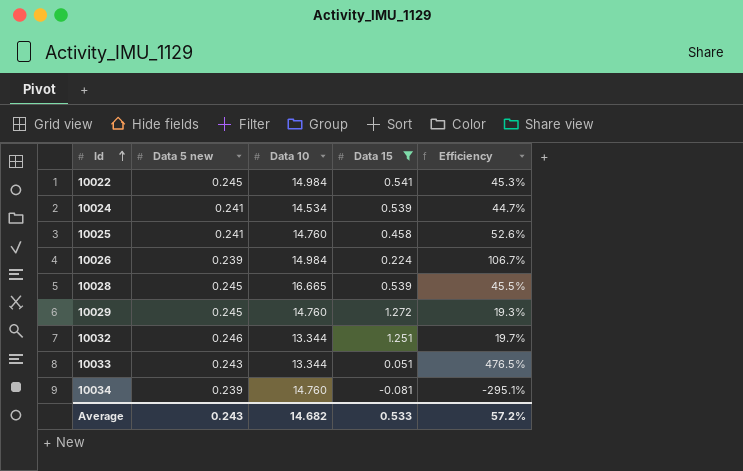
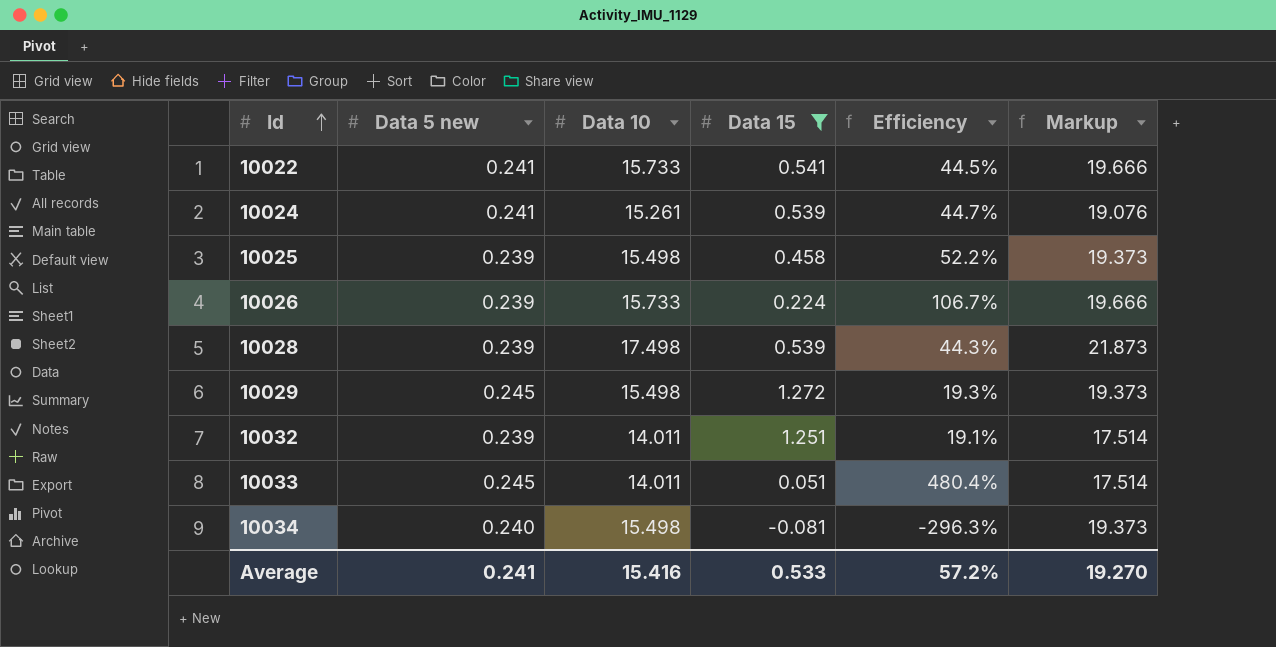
column Markup | formula: none -> [Data 10] * 1.25
10022 | Data 5 new: 0.245 -> 0.241
10022 | Data 10: 14.984 -> 15.733
10022 | Efficiency: 45.3% -> 44.5%
10024 | Data 10: 14.534 -> 15.261
10025 | Data 5 new: 0.241 -> 0.239
10025 | Data 10: 14.760 -> 15.498
10025 | Efficiency: 52.6% -> 52.2%
10026 | Data 10: 14.984 -> 15.733
10028 | Data 5 new: 0.245 -> 0.239
10028 | Data 10: 16.665 -> 17.498
10028 | Efficiency: 45.5% -> 44.3%
10029 | Data 10: 14.760 -> 15.498
10032 | Data 5 new: 0.246 -> 0.239
10032 | Data 10: 13.344 -> 14.011
10032 | Efficiency: 19.7% -> 19.1%
10033 | Data 5 new: 0.243 -> 0.245
10033 | Data 10: 13.344 -> 14.011
10033 | Efficiency: 476.5% -> 480.4%
10034 | Data 5 new: 0.239 -> 0.240
10034 | Data 10: 14.760 -> 15.498
10034 | Efficiency: -295.1% -> -296.3%
Average | Data 5 new: 0.243 -> 0.241
Average | Data 10: 14.682 -> 15.416

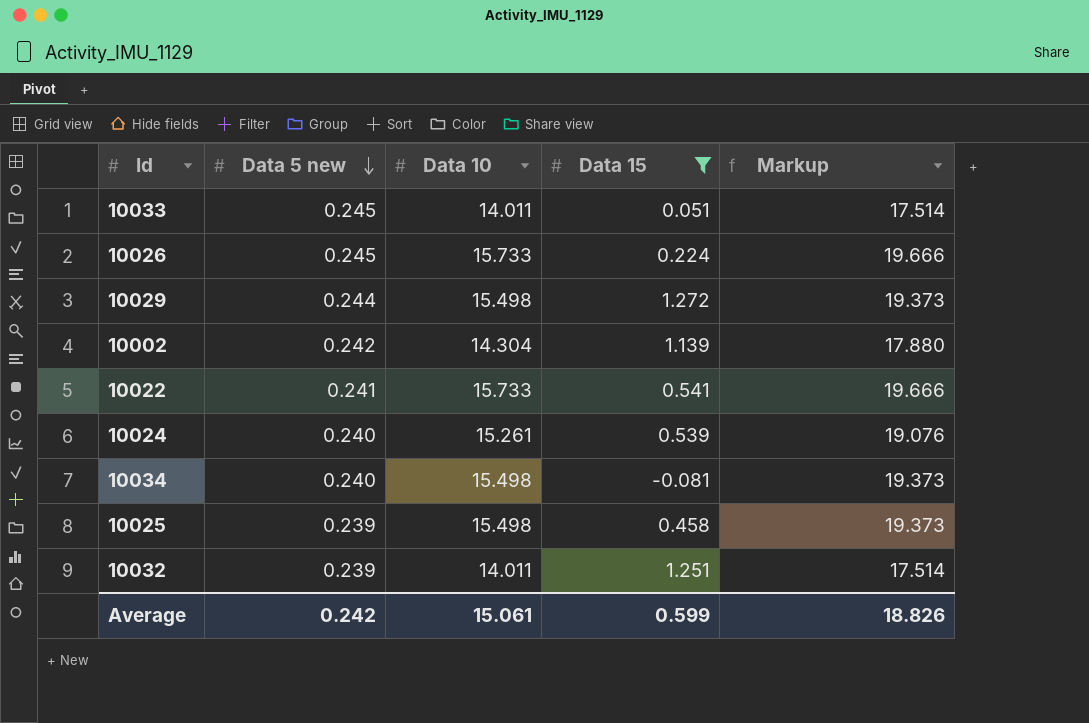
row order: Id ascending -> Data 5 new descending
column Efficiency | formula: [Data 5 new] / [Data 15] -> none
row 10028: 0.239 | 17.498 | 0.539 | 44.3% | 21.873 -> none
10026 | Data 5 new: 0.239 -> 0.245
10029 | Data 5 new: 0.245 -> 0.244
row 10002: none -> 0.242 | 14.304 | 1.139 | 17.880
10024 | Data 5 new: 0.241 -> 0.240
Average | Data 5 new: 0.241 -> 0.242
Average | Data 10: 15.416 -> 15.061
Average | Data 15: 0.533 -> 0.599
Average | Markup: 19.270 -> 18.826

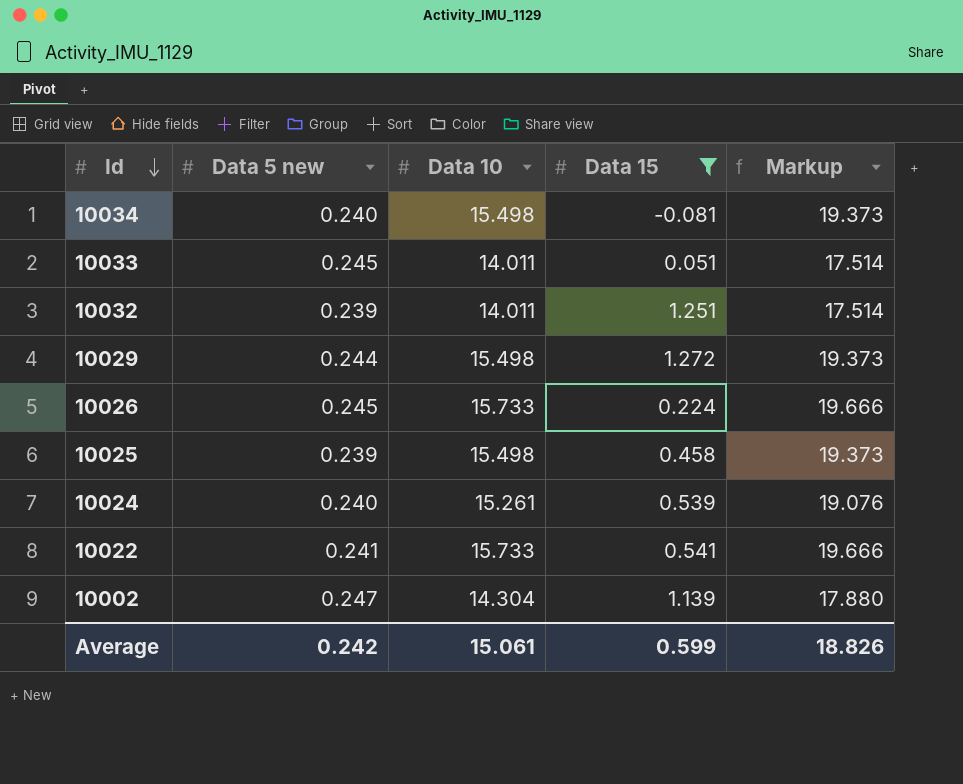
row order: Data 5 new descending -> Id descending
10002 | Data 5 new: 0.242 -> 0.247

